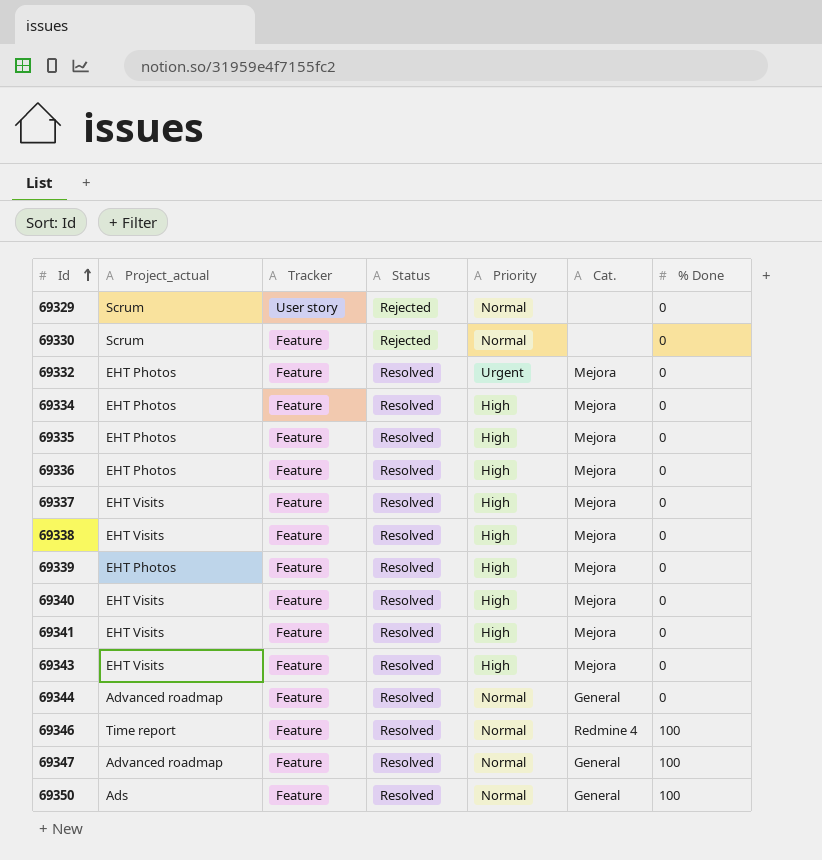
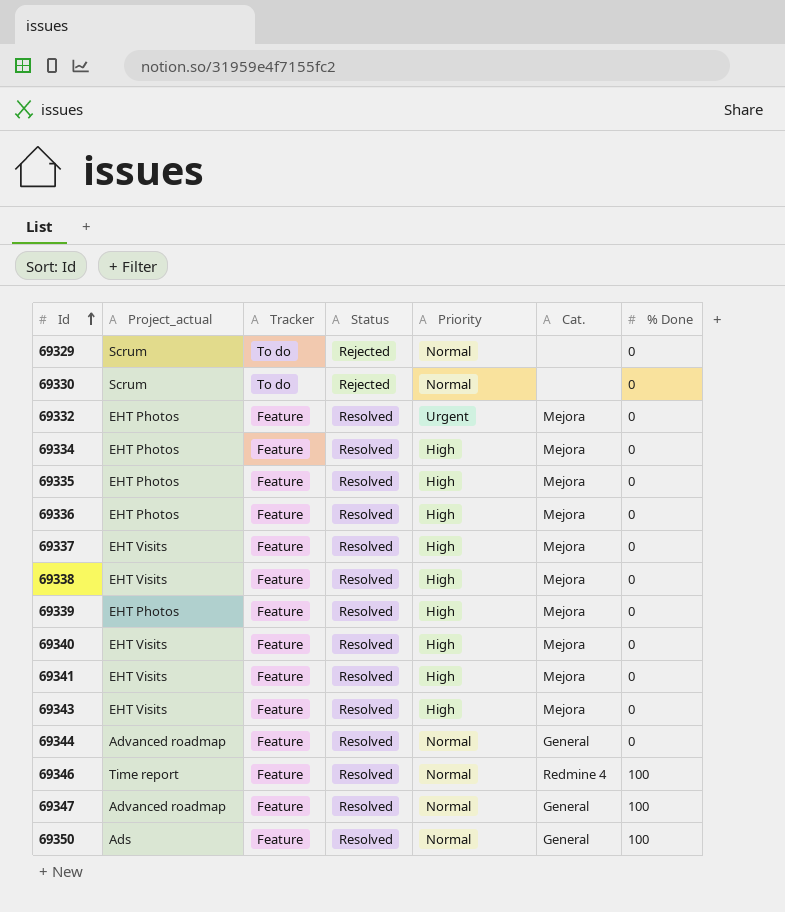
69329 | Tracker: User story -> To do
69330 | Tracker: Feature -> To do

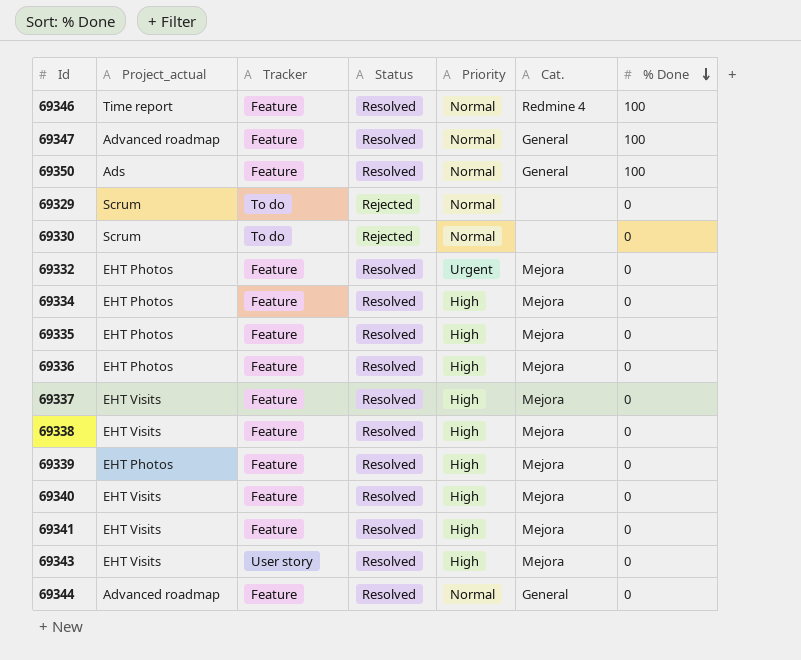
row order: Id ascending -> % Done descending
69343 | Tracker: Feature -> User story

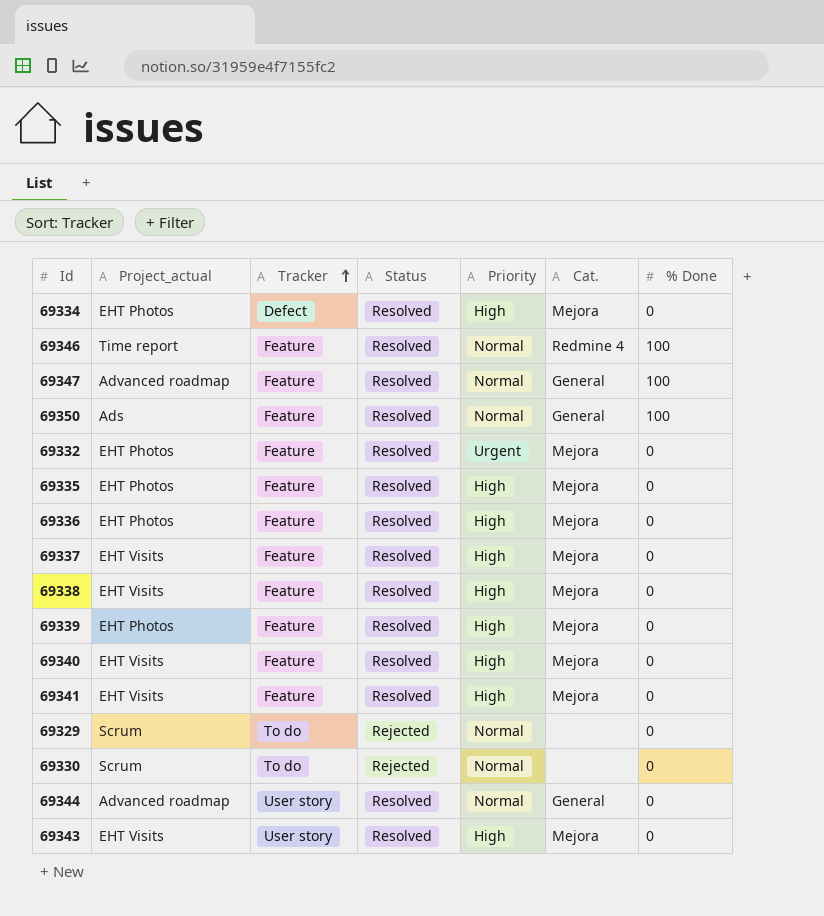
row order: % Done descending -> Tracker ascending
69334 | Tracker: Feature -> Defect
69344 | Tracker: Feature -> User story

